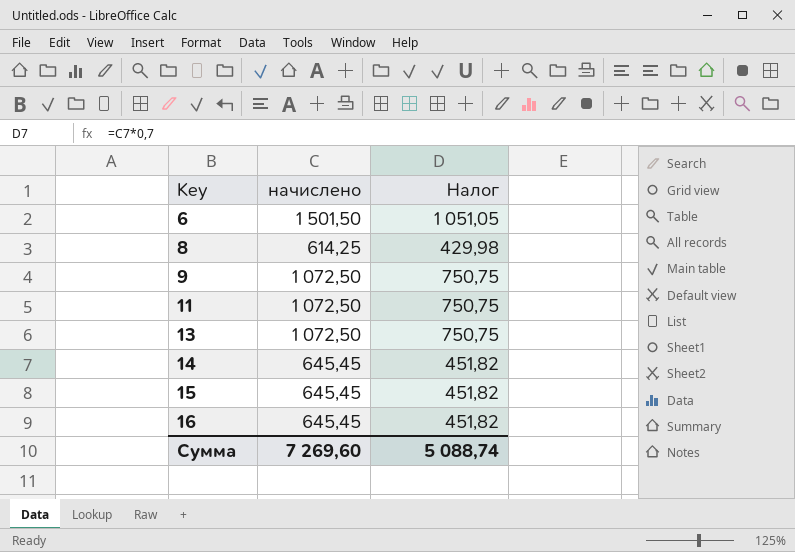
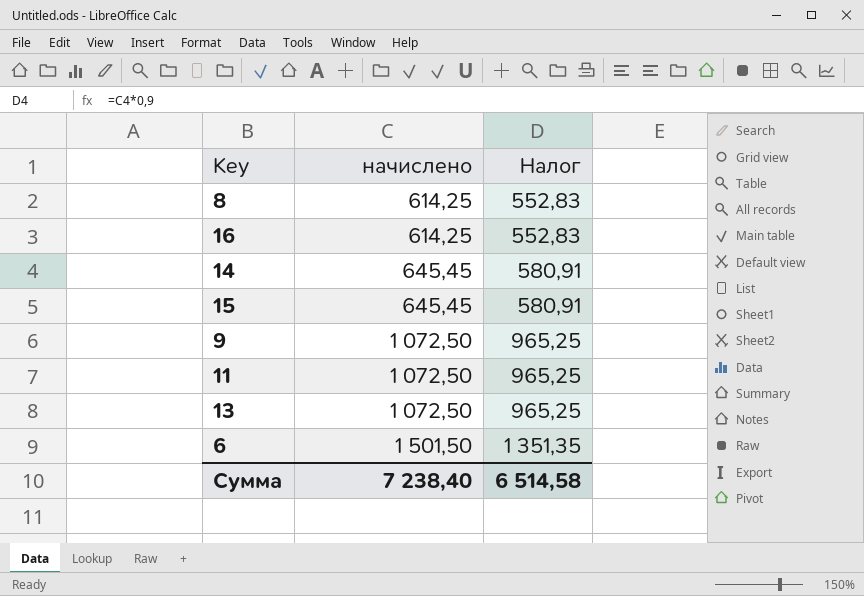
row order: Key ascending -> начислено ascending
column Налог | formula: [начислено] * 0,7 -> [начислено] * 0,9
16 | начислено: 645,45 -> 614,25
Сумма | начислено: 7 269,60 -> 7 238,40
Сумма | Налог: 5 088,74 -> 6 514,58

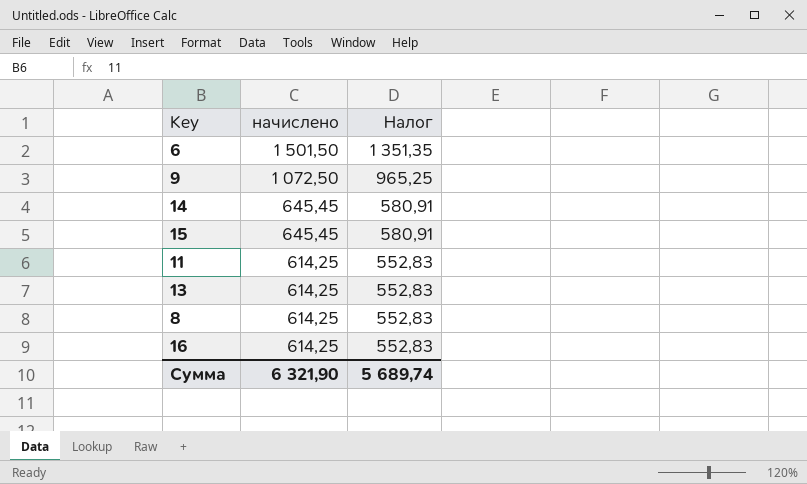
row order: начислено ascending -> начислено descending
11 | начислено: 1 072,50 -> 614,25
11 | Налог: 965,25 -> 552,83
13 | начислено: 1 072,50 -> 614,25
13 | Налог: 965,25 -> 552,83
Сумма | начислено: 7 238,40 -> 6 321,90
Сумма | Налог: 6 514,58 -> 5 689,74

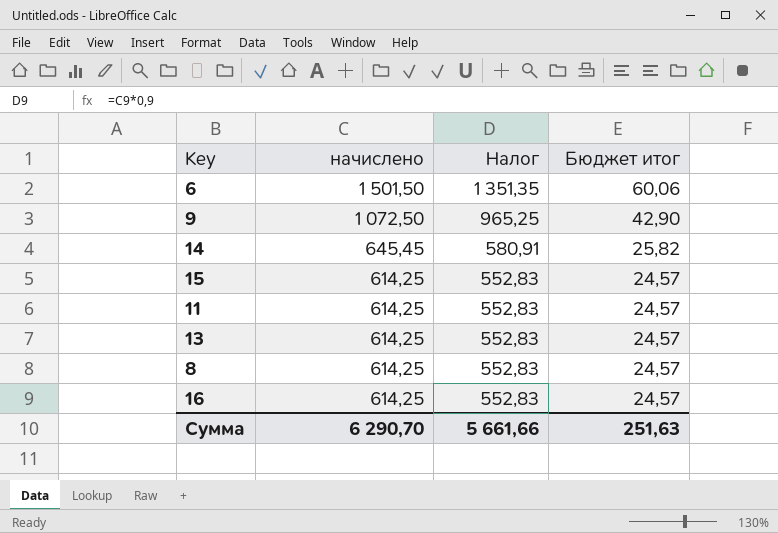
column Бюджет итог | formula: none -> [начислено] * 0,04
15 | начислено: 645,45 -> 614,25
15 | Налог: 580,91 -> 552,83
Сумма | начислено: 6 321,90 -> 6 290,70
Сумма | Налог: 5 689,74 -> 5 661,66

